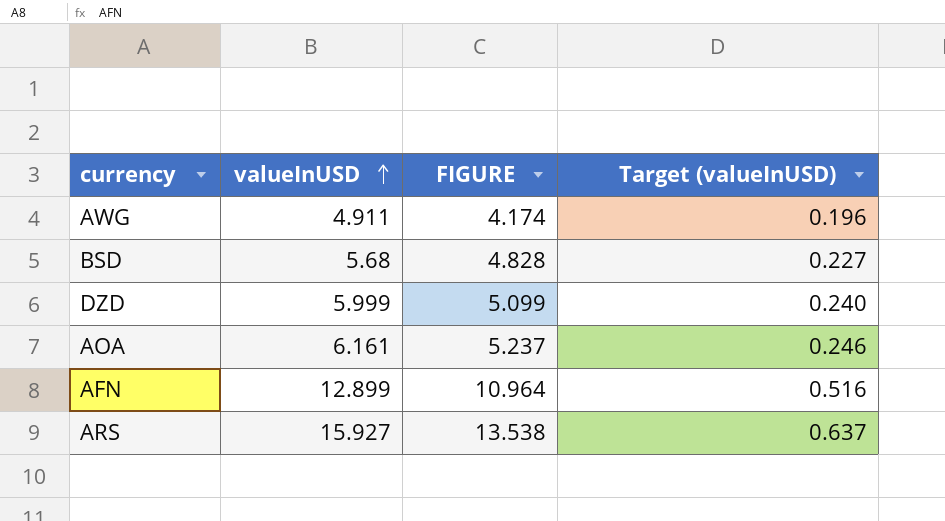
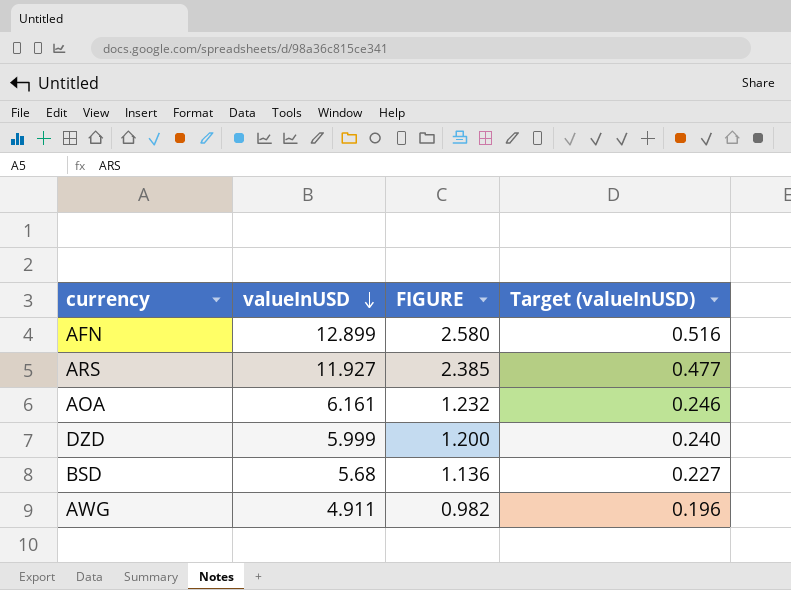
row order: valueInUSD ascending -> valueInUSD descending
column FIGURE | formula: [valueInUSD] * 0.85 -> [valueInUSD] * 0.2
ARS | valueInUSD: 15.927 -> 11.927
ARS | Target (valueInUSD): 0.637 -> 0.477

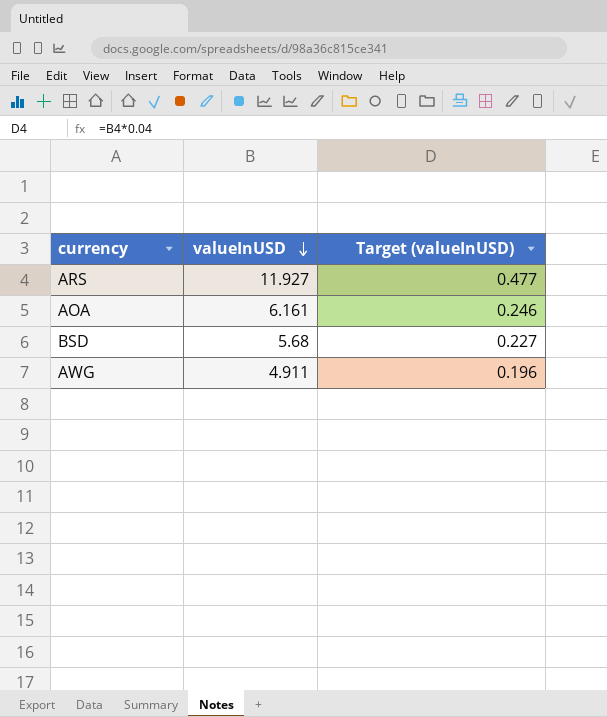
column FIGURE | formula: [valueInUSD] * 0.2 -> none
row AFN: 12.899 | 2.580 | 0.516 -> none
row DZD: 5.999 | 1.200 | 0.240 -> none

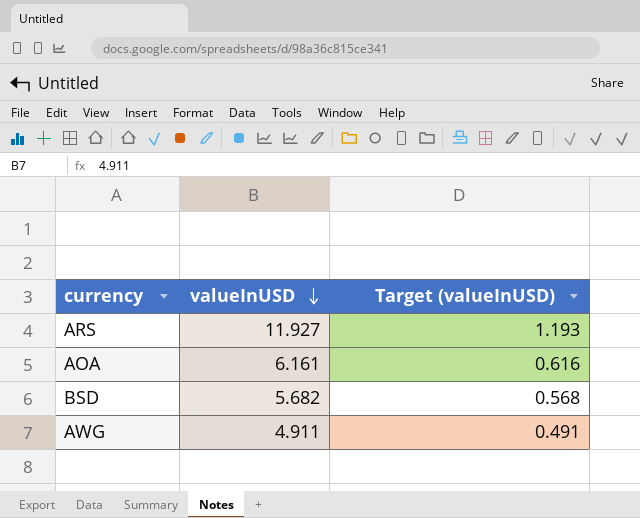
column Target (valueInUSD) | formula: [valueInUSD] * 0.04 -> [valueInUSD] * 0.1
BSD | valueInUSD: 5.68 -> 5.682

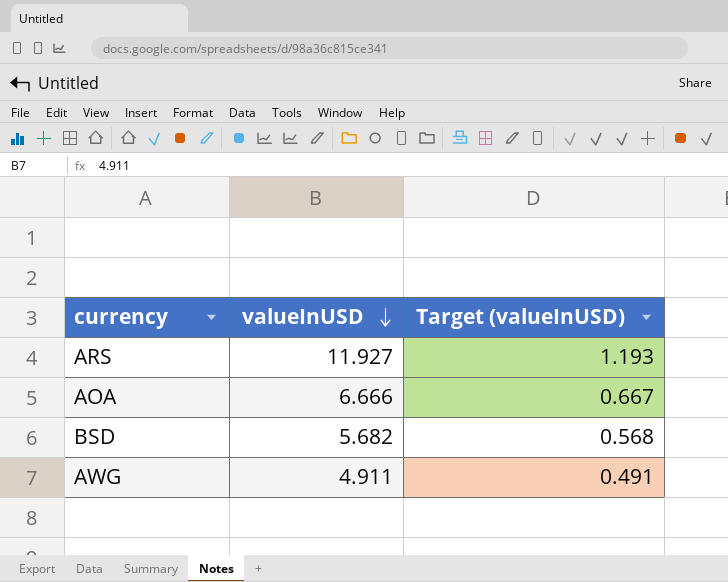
AOA | valueInUSD: 6.161 -> 6.666
AOA | Target (valueInUSD): 0.616 -> 0.667

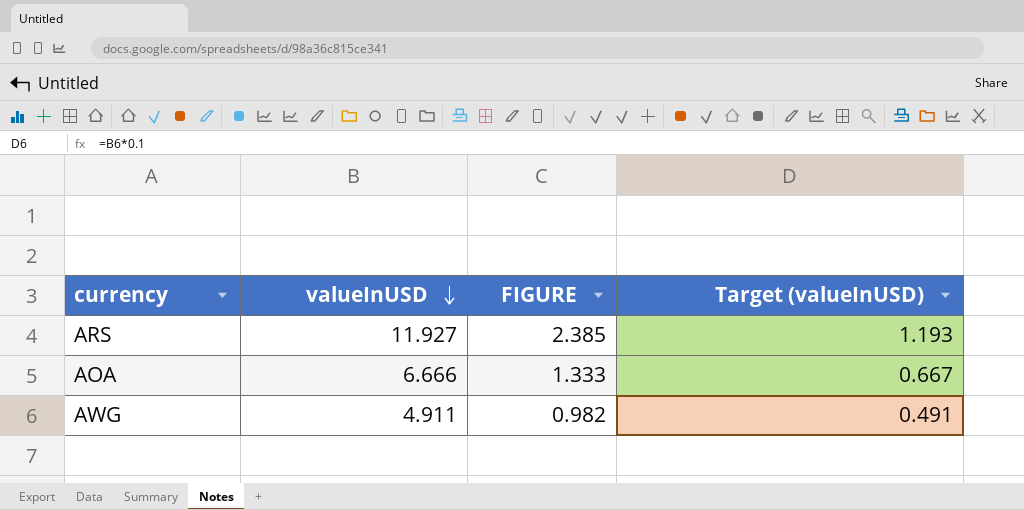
column FIGURE | formula: none -> [valueInUSD] * 0.2
row BSD: 5.682 | 0.568 -> none

